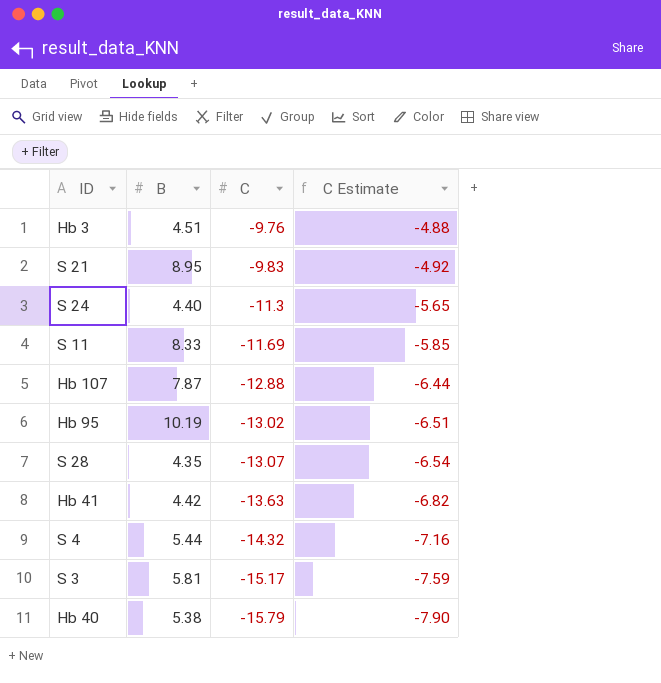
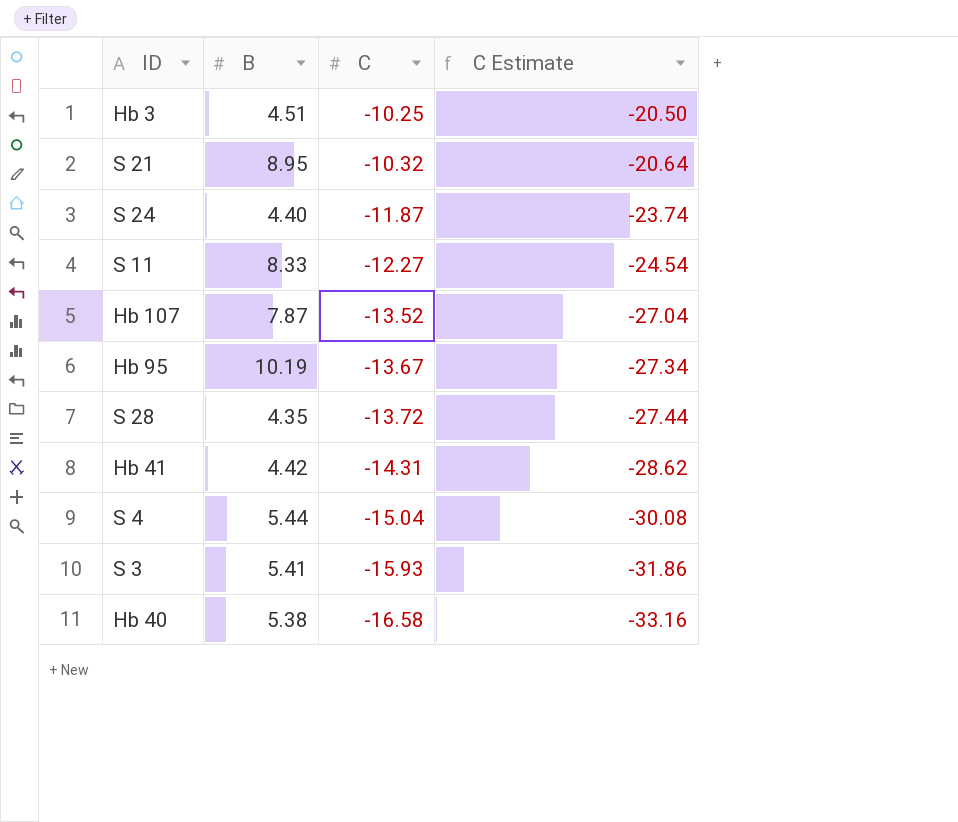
column C Estimate | formula: [C] * 0.5 -> [C] * 2
Hb 3 | C: -9.76 -> -10.25
S 21 | C: -9.83 -> -10.32
S 24 | C: -11.3 -> -11.87
S 11 | C: -11.69 -> -12.27
Hb 107 | C: -12.88 -> -13.52
Hb 95 | C: -13.02 -> -13.67
S 28 | C: -13.07 -> -13.72
Hb 41 | C: -13.63 -> -14.31
S 4 | C: -14.32 -> -15.04
S 3 | B: 5.81 -> 5.41
S 3 | C: -15.17 -> -15.93
Hb 40 | C: -15.79 -> -16.58

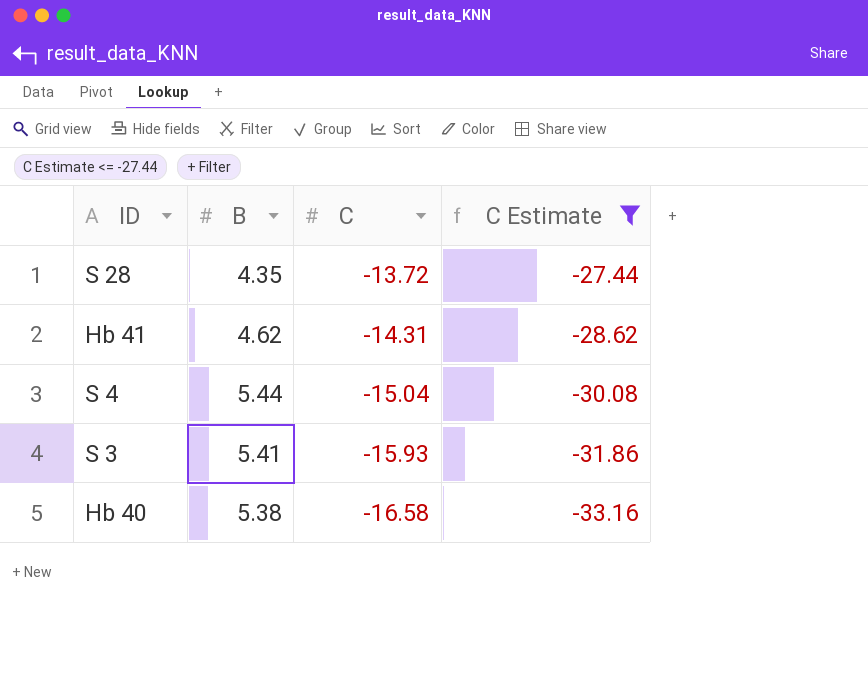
filter: none -> C Estimate <= -27.44
Hb 41 | B: 4.42 -> 4.62

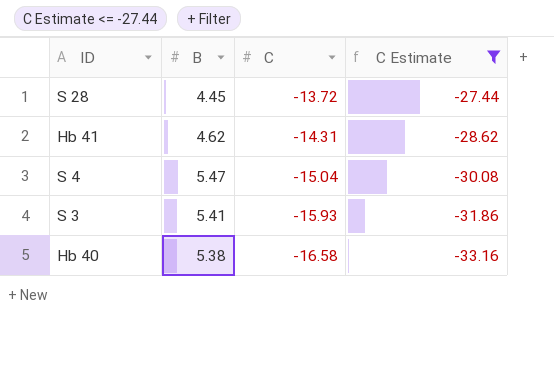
S 28 | B: 4.35 -> 4.45
S 4 | B: 5.44 -> 5.47

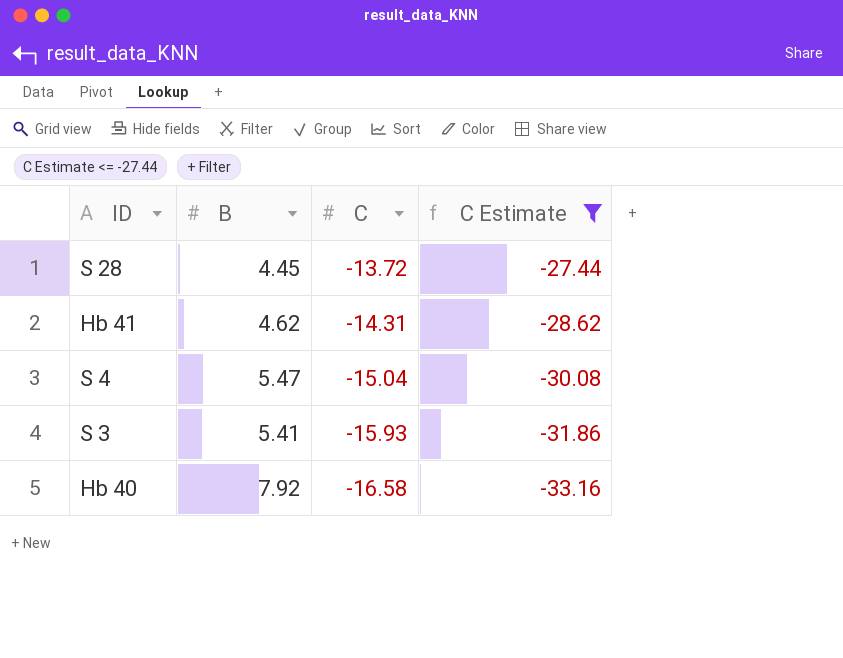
Hb 40 | B: 5.38 -> 7.92

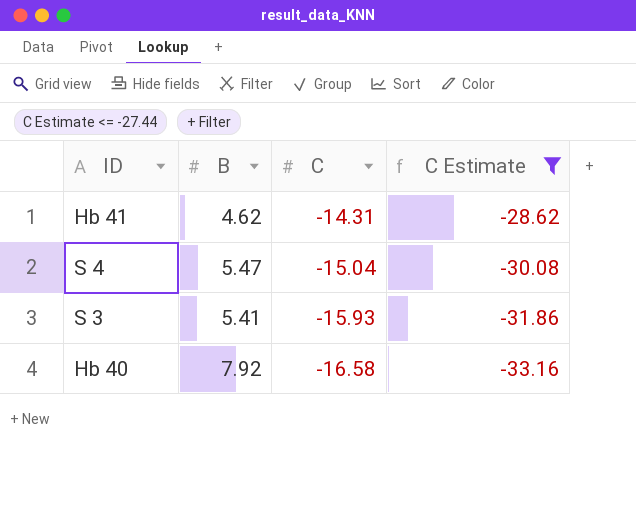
row S 28: 4.45 | -13.72 | -27.44 -> none

